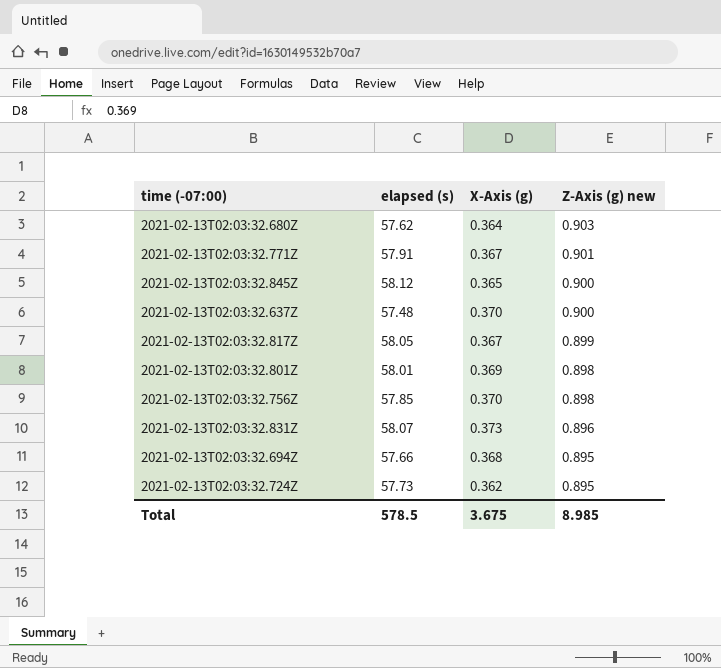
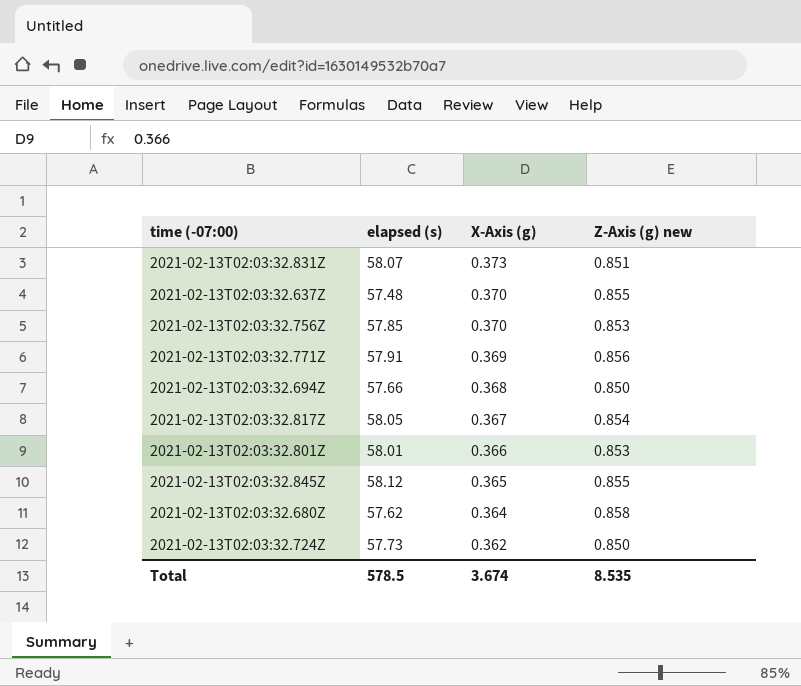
row order: Z-Axis (g) new descending -> X-Axis (g) descending
2021-02-13T02:03:32.831Z | Z-Axis (g) new: 0.896 -> 0.851
2021-02-13T02:03:32.637Z | Z-Axis (g) new: 0.900 -> 0.855
2021-02-13T02:03:32.756Z | Z-Axis (g) new: 0.898 -> 0.853
2021-02-13T02:03:32.771Z | X-Axis (g): 0.367 -> 0.369
2021-02-13T02:03:32.771Z | Z-Axis (g) new: 0.901 -> 0.856
2021-02-13T02:03:32.694Z | Z-Axis (g) new: 0.895 -> 0.850
2021-02-13T02:03:32.817Z | Z-Axis (g) new: 0.899 -> 0.854
2021-02-13T02:03:32.801Z | X-Axis (g): 0.369 -> 0.366
2021-02-13T02:03:32.801Z | Z-Axis (g) new: 0.898 -> 0.853
2021-02-13T02:03:32.845Z | Z-Axis (g) new: 0.900 -> 0.855
2021-02-13T02:03:32.680Z | Z-Axis (g) new: 0.903 -> 0.858
2021-02-13T02:03:32.724Z | Z-Axis (g) new: 0.895 -> 0.850
Total | X-Axis (g): 3.675 -> 3.674
Total | Z-Axis (g) new: 8.985 -> 8.535

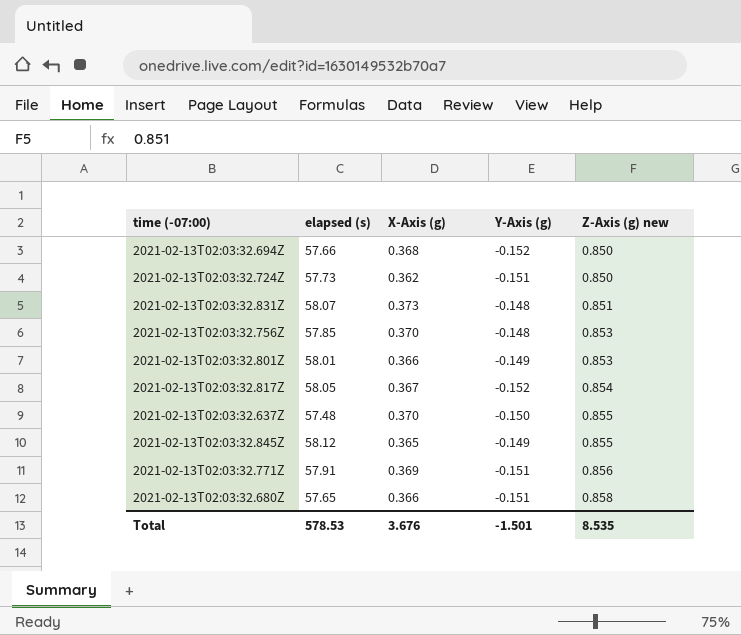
row order: X-Axis (g) descending -> Z-Axis (g) new ascending
column Y-Axis (g) | position: none -> 4
2021-02-13T02:03:32.680Z | elapsed (s): 57.62 -> 57.65
2021-02-13T02:03:32.680Z | X-Axis (g): 0.364 -> 0.366
Total | elapsed (s): 578.5 -> 578.53
Total | X-Axis (g): 3.674 -> 3.676

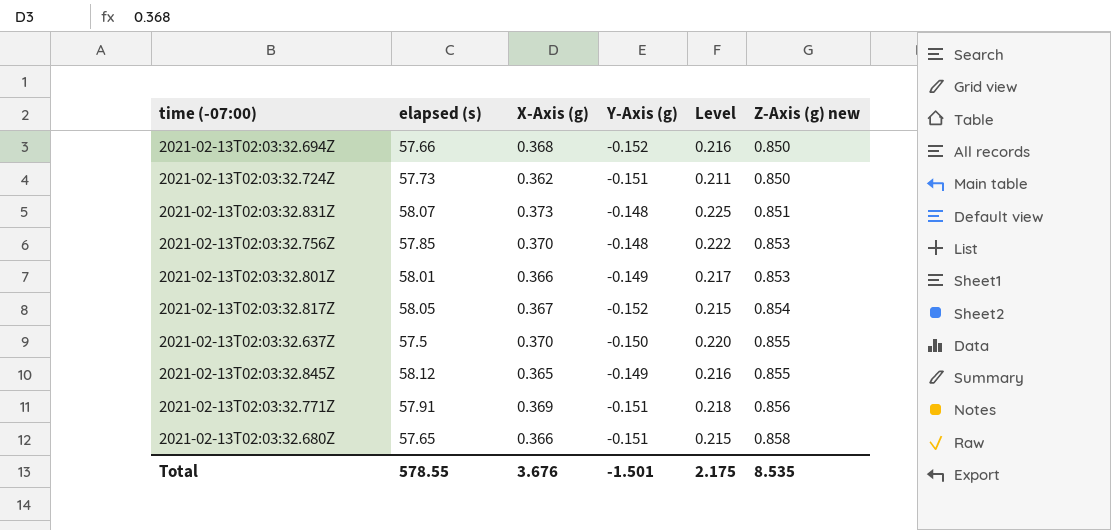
column Level | formula: none -> [X-Axis (g)] + [Y-Axis (g)]
2021-02-13T02:03:32.637Z | elapsed (s): 57.48 -> 57.5
Total | elapsed (s): 578.53 -> 578.55

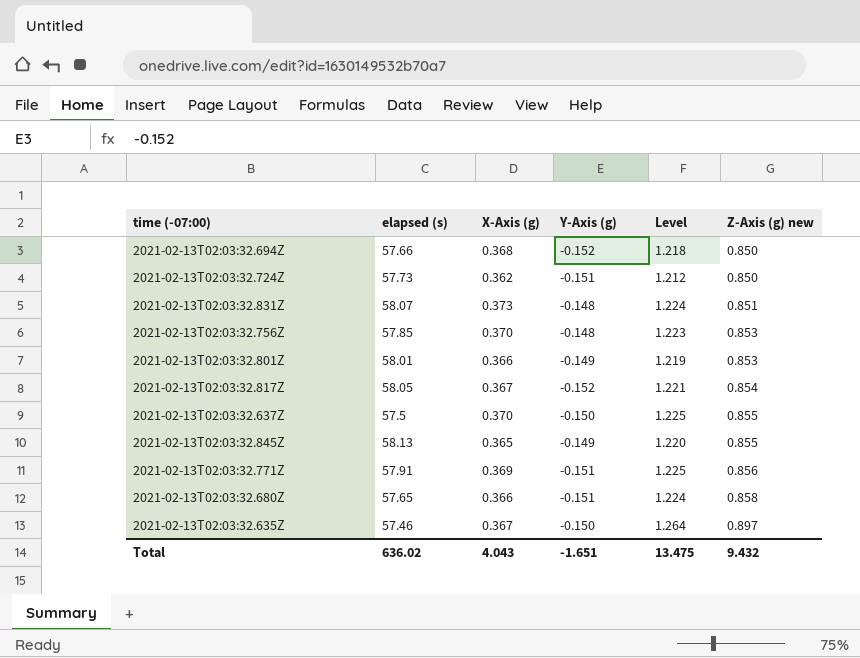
column Level | formula: [X-Axis (g)] + [Y-Axis (g)] -> [X-Axis (g)] + [Z-Axis (g) new]
2021-02-13T02:03:32.845Z | elapsed (s): 58.12 -> 58.13
row 2021-02-13T02:03:32.635Z: none -> 57.46 | 0.367 | -0.150 | 1.264 | 0.897
Total | elapsed (s): 578.55 -> 636.02
Total | X-Axis (g): 3.676 -> 4.043
Total | Y-Axis (g): -1.501 -> -1.651
Total | Level: 2.175 -> 13.475
Total | Z-Axis (g) new: 8.535 -> 9.432

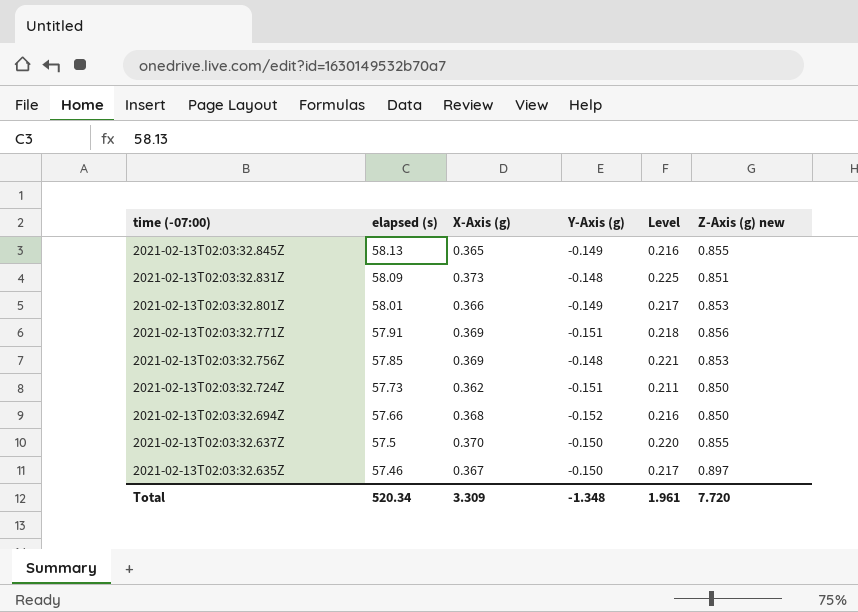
row order: Z-Axis (g) new ascending -> time (-07:00) descending
column Level | formula: [X-Axis (g)] + [Z-Axis (g) new] -> [X-Axis (g)] + [Y-Axis (g)]
row 2021-02-13T02:03:32.817Z: 58.05 | 0.367 | -0.152 | 1.221 | 0.854 -> none
row 2021-02-13T02:03:32.680Z: 57.65 | 0.366 | -0.151 | 1.224 | 0.858 -> none
2021-02-13T02:03:32.831Z | elapsed (s): 58.07 -> 58.09
2021-02-13T02:03:32.756Z | X-Axis (g): 0.370 -> 0.369
Total | elapsed (s): 636.02 -> 520.34
Total | X-Axis (g): 4.043 -> 3.309
Total | Y-Axis (g): -1.651 -> -1.348
Total | Level: 13.475 -> 1.961
Total | Z-Axis (g) new: 9.432 -> 7.720

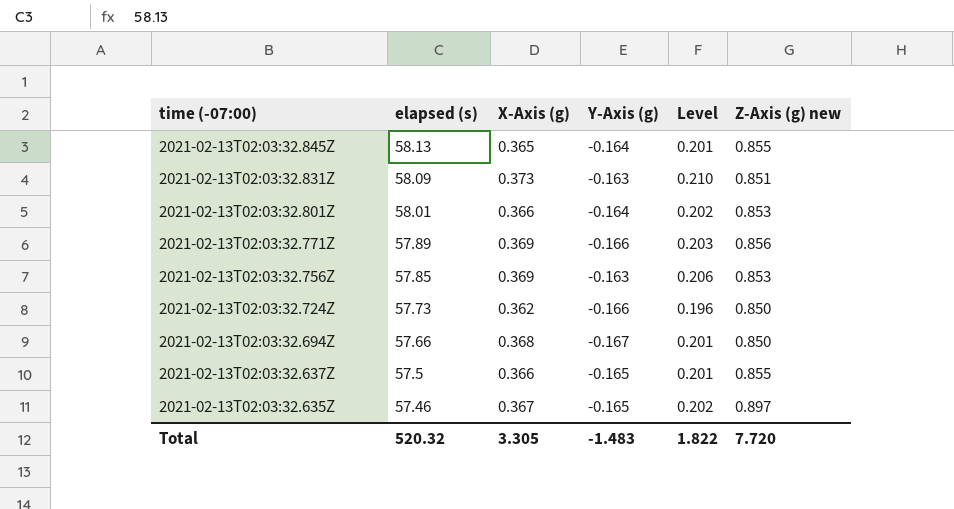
2021-02-13T02:03:32.845Z | Y-Axis (g): -0.149 -> -0.164
2021-02-13T02:03:32.845Z | Level: 0.216 -> 0.201
2021-02-13T02:03:32.831Z | Y-Axis (g): -0.148 -> -0.163
2021-02-13T02:03:32.831Z | Level: 0.225 -> 0.210
2021-02-13T02:03:32.801Z | Y-Axis (g): -0.149 -> -0.164
2021-02-13T02:03:32.801Z | Level: 0.217 -> 0.202
2021-02-13T02:03:32.771Z | elapsed (s): 57.91 -> 57.89
2021-02-13T02:03:32.771Z | Y-Axis (g): -0.151 -> -0.166
2021-02-13T02:03:32.771Z | Level: 0.218 -> 0.203
2021-02-13T02:03:32.756Z | Y-Axis (g): -0.148 -> -0.163
2021-02-13T02:03:32.756Z | Level: 0.221 -> 0.206
2021-02-13T02:03:32.724Z | Y-Axis (g): -0.151 -> -0.166
2021-02-13T02:03:32.724Z | Level: 0.211 -> 0.196
2021-02-13T02:03:32.694Z | Y-Axis (g): -0.152 -> -0.167
2021-02-13T02:03:32.694Z | Level: 0.216 -> 0.201
2021-02-13T02:03:32.637Z | X-Axis (g): 0.370 -> 0.366
2021-02-13T02:03:32.637Z | Y-Axis (g): -0.150 -> -0.165
2021-02-13T02:03:32.637Z | Level: 0.220 -> 0.201
2021-02-13T02:03:32.635Z | Y-Axis (g): -0.150 -> -0.165
2021-02-13T02:03:32.635Z | Level: 0.217 -> 0.202
Total | elapsed (s): 520.34 -> 520.32
Total | X-Axis (g): 3.309 -> 3.305
Total | Y-Axis (g): -1.348 -> -1.483
Total | Level: 1.961 -> 1.822

